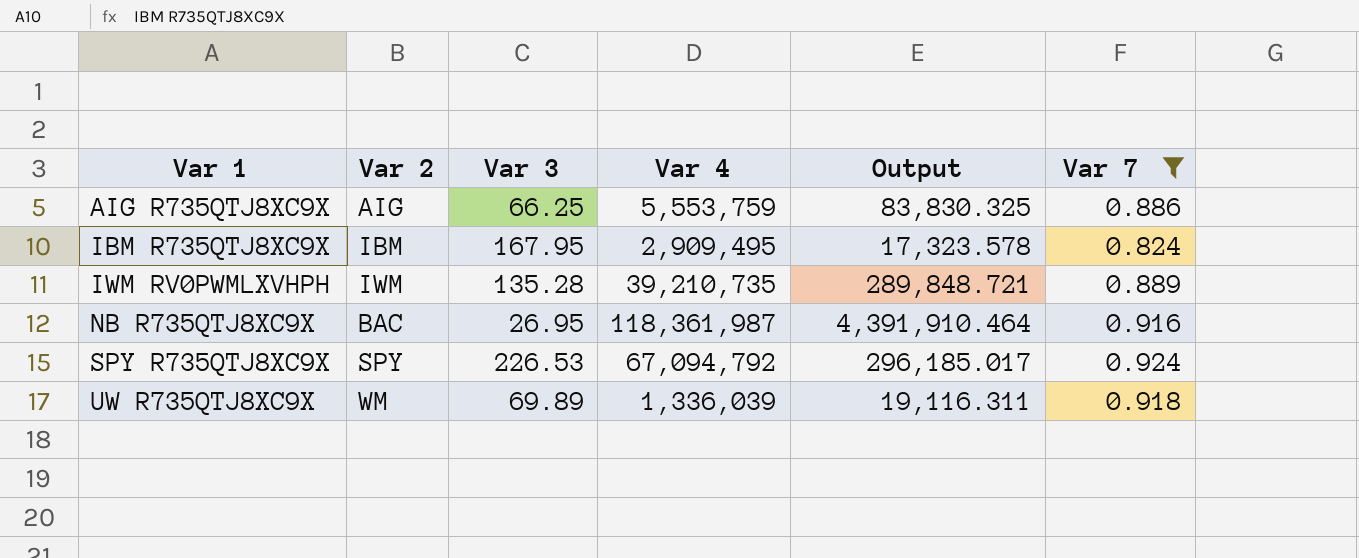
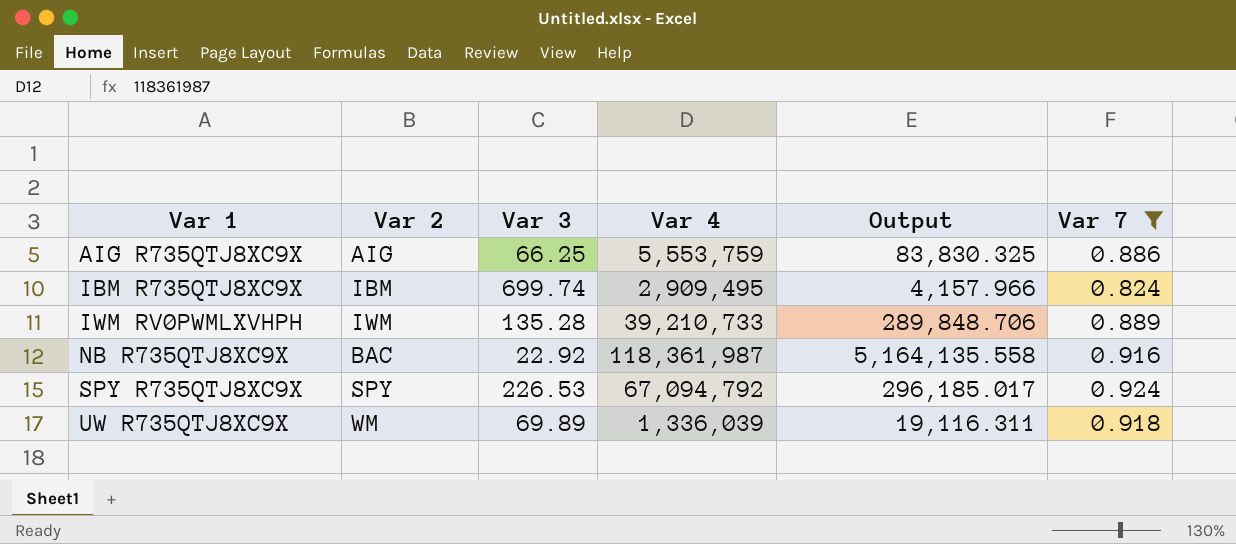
IBM R735QTJ8XC9X | Var 3: 167.95 -> 699.74
IBM R735QTJ8XC9X | Output: 17,323.578 -> 4,157.966
IWM RV0PWMLXVHPH | Var 4: 39,210,735 -> 39,210,733
IWM RV0PWMLXVHPH | Output: 289,848.721 -> 289,848.706
NB R735QTJ8XC9X | Var 3: 26.95 -> 22.92
NB R735QTJ8XC9X | Output: 4,391,910.464 -> 5,164,135.558

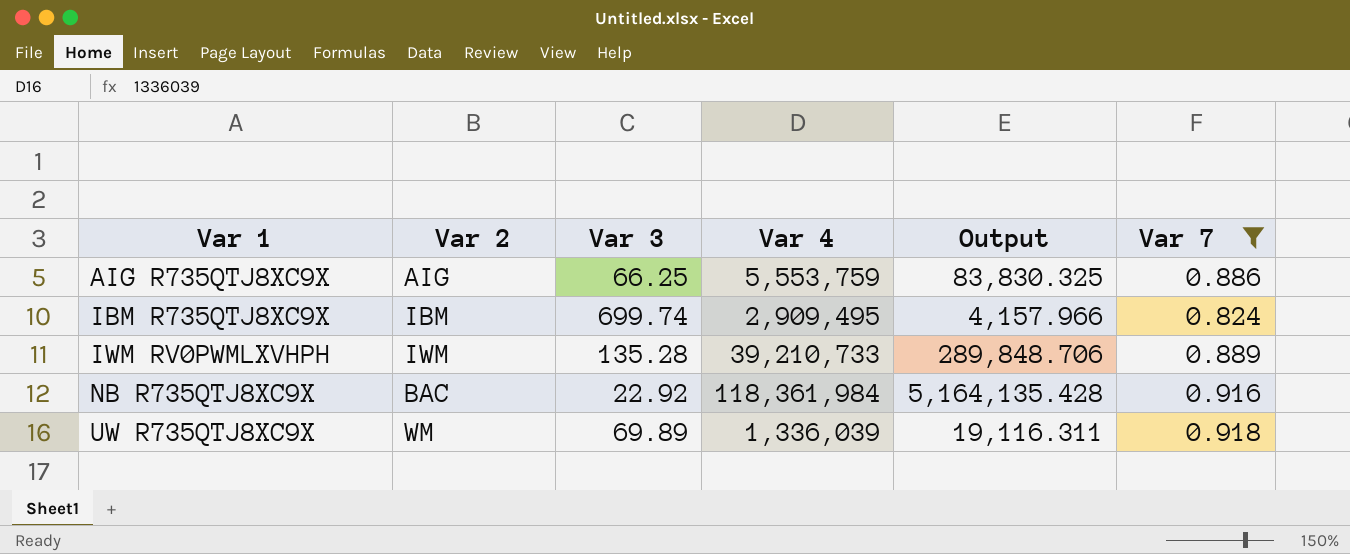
row SPY R735QTJ8XC9X: SPY | 226.53 | 67,094,792 | 296,185.017 | 0.924 -> none
NB R735QTJ8XC9X | Var 4: 118,361,987 -> 118,361,984
NB R735QTJ8XC9X | Output: 5,164,135.558 -> 5,164,135.428

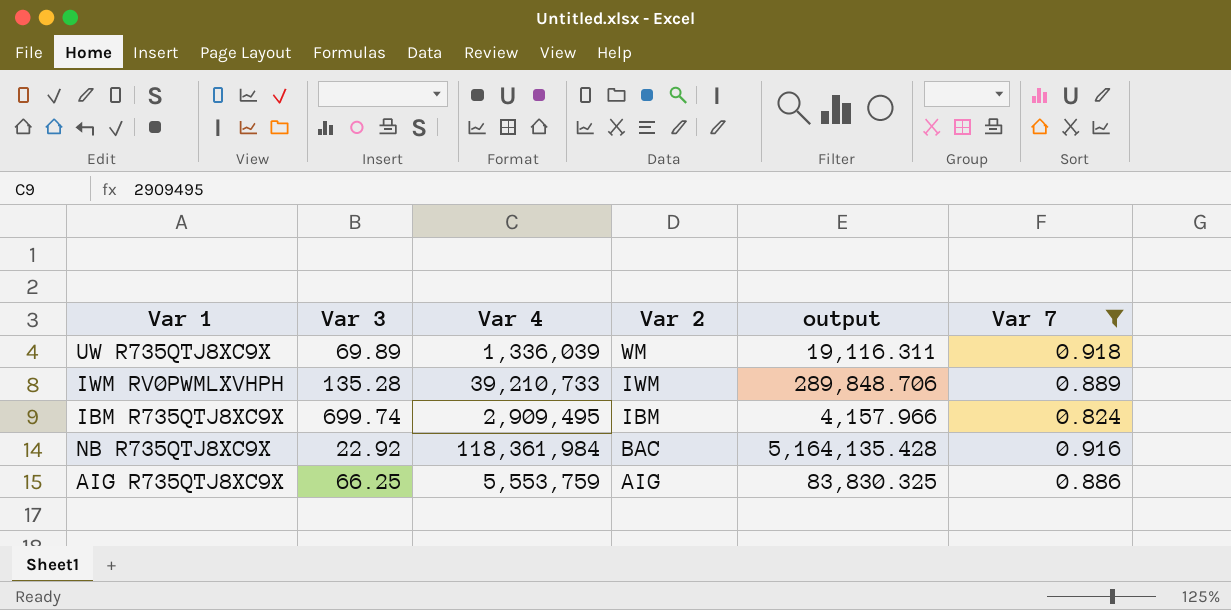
row order: Var 1 ascending -> Var 2 descending
column Var 2 | position: 2 -> 4
column name: Output -> output

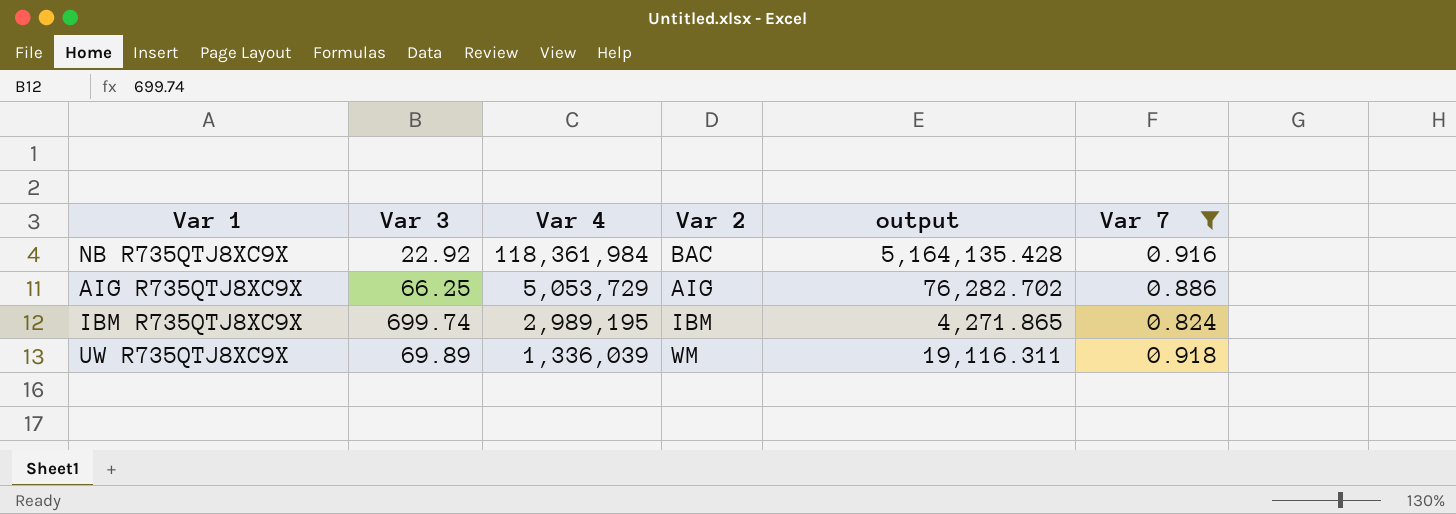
row order: Var 2 descending -> Var 4 descending
row IWM RV0PWMLXVHPH: 135.28 | 39,210,733 | IWM | 289,848.706 | 0.889 -> none
AIG R735QTJ8XC9X | Var 4: 5,553,759 -> 5,053,729
AIG R735QTJ8XC9X | output: 83,830.325 -> 76,282.702
IBM R735QTJ8XC9X | Var 4: 2,909,495 -> 2,989,195
IBM R735QTJ8XC9X | output: 4,157.966 -> 4,271.865

